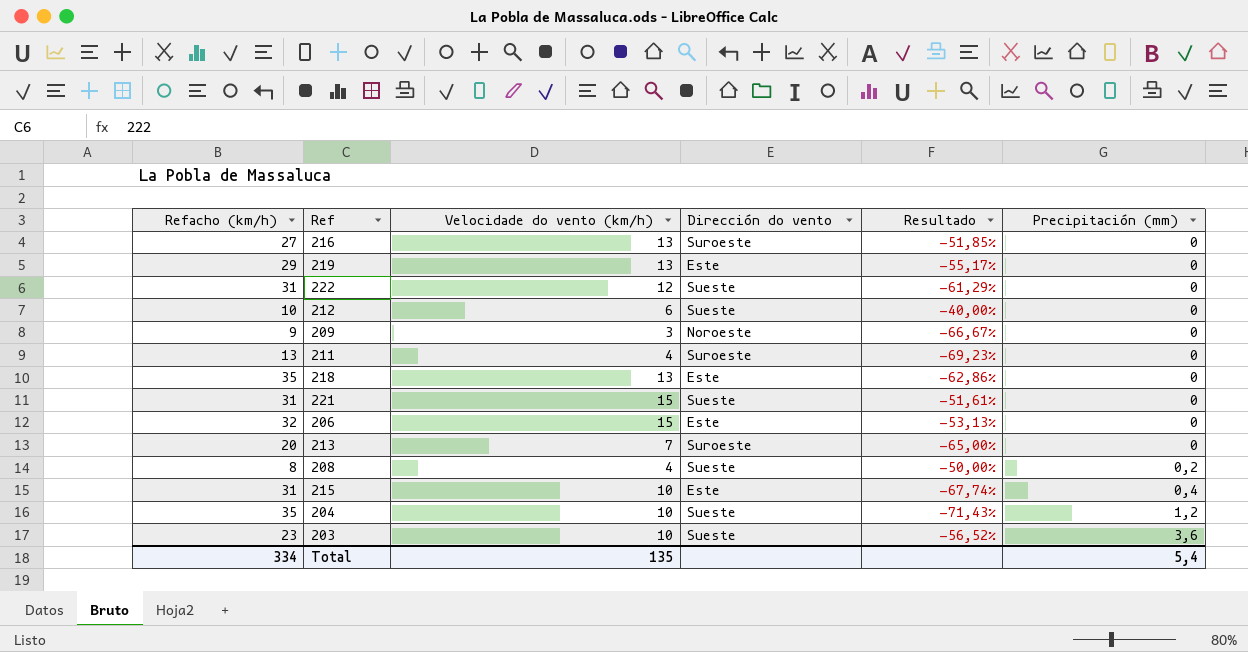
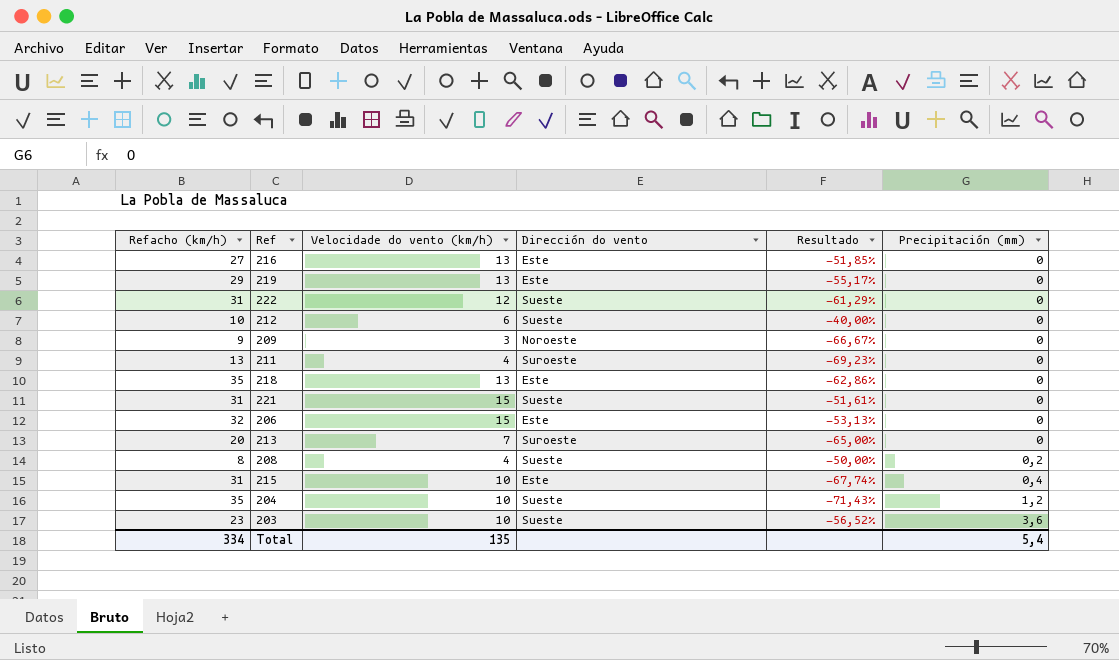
216 | Dirección do vento: Suroeste -> Este

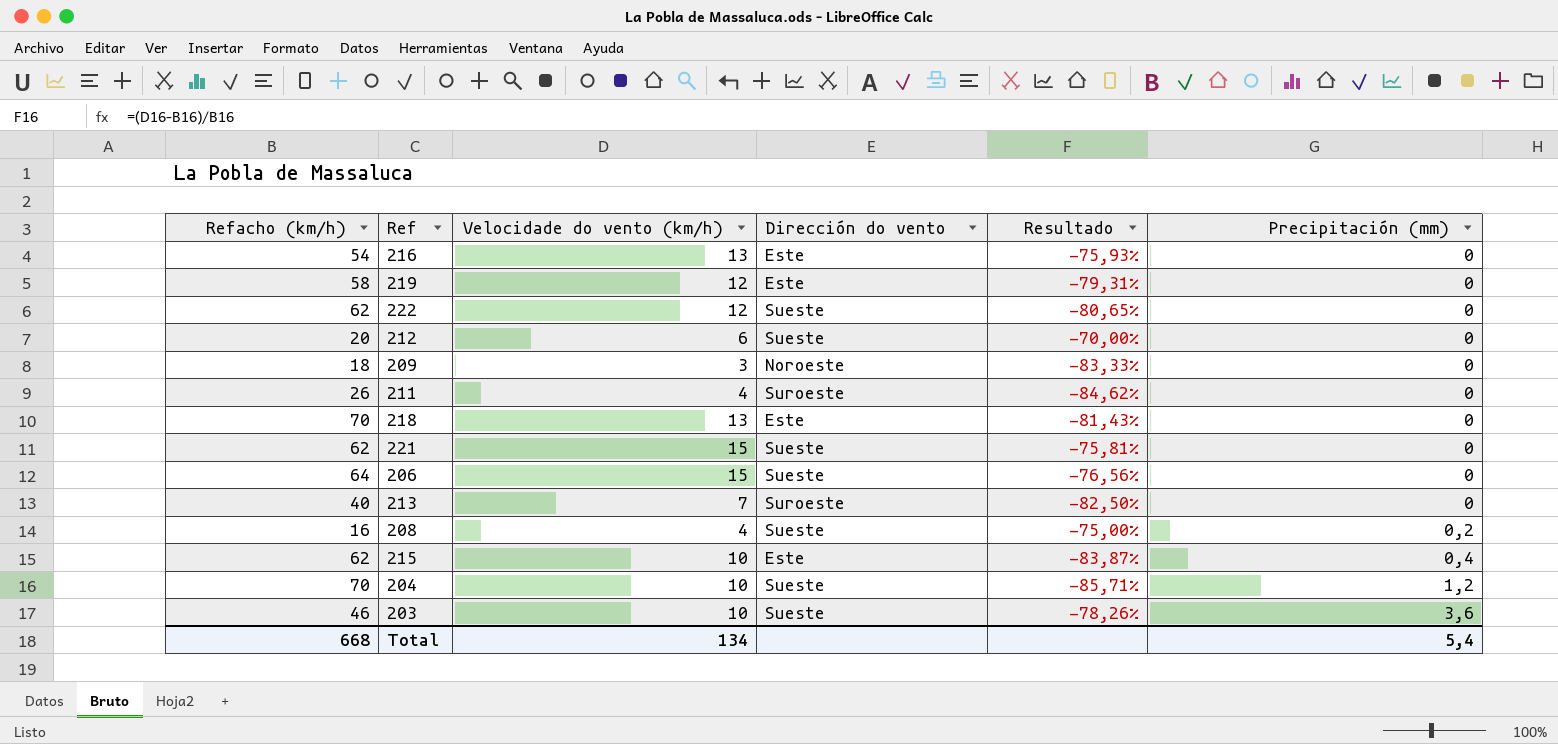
216 | Refacho (km/h): 27 -> 54
216 | Resultado: -51,85% -> -75,93%
219 | Refacho (km/h): 29 -> 58
219 | Velocidade do vento (km/h): 13 -> 12
219 | Resultado: -55,17% -> -79,31%
222 | Refacho (km/h): 31 -> 62
222 | Resultado: -61,29% -> -80,65%
212 | Refacho (km/h): 10 -> 20
212 | Resultado: -40,00% -> -70,00%
209 | Refacho (km/h): 9 -> 18
209 | Resultado: -66,67% -> -83,33%
211 | Refacho (km/h): 13 -> 26
211 | Resultado: -69,23% -> -84,62%
218 | Refacho (km/h): 35 -> 70
218 | Resultado: -62,86% -> -81,43%
221 | Refacho (km/h): 31 -> 62
221 | Resultado: -51,61% -> -75,81%
206 | Refacho (km/h): 32 -> 64
206 | Dirección do vento: Este -> Sueste
206 | Resultado: -53,13% -> -76,56%
213 | Refacho (km/h): 20 -> 40
213 | Resultado: -65,00% -> -82,50%
208 | Refacho (km/h): 8 -> 16
208 | Resultado: -50,00% -> -75,00%
215 | Refacho (km/h): 31 -> 62
215 | Resultado: -67,74% -> -83,87%
204 | Refacho (km/h): 35 -> 70
204 | Resultado: -71,43% -> -85,71%
203 | Refacho (km/h): 23 -> 46
203 | Resultado: -56,52% -> -78,26%
Total | Refacho (km/h): 334 -> 668
Total | Velocidade do vento (km/h): 135 -> 134

